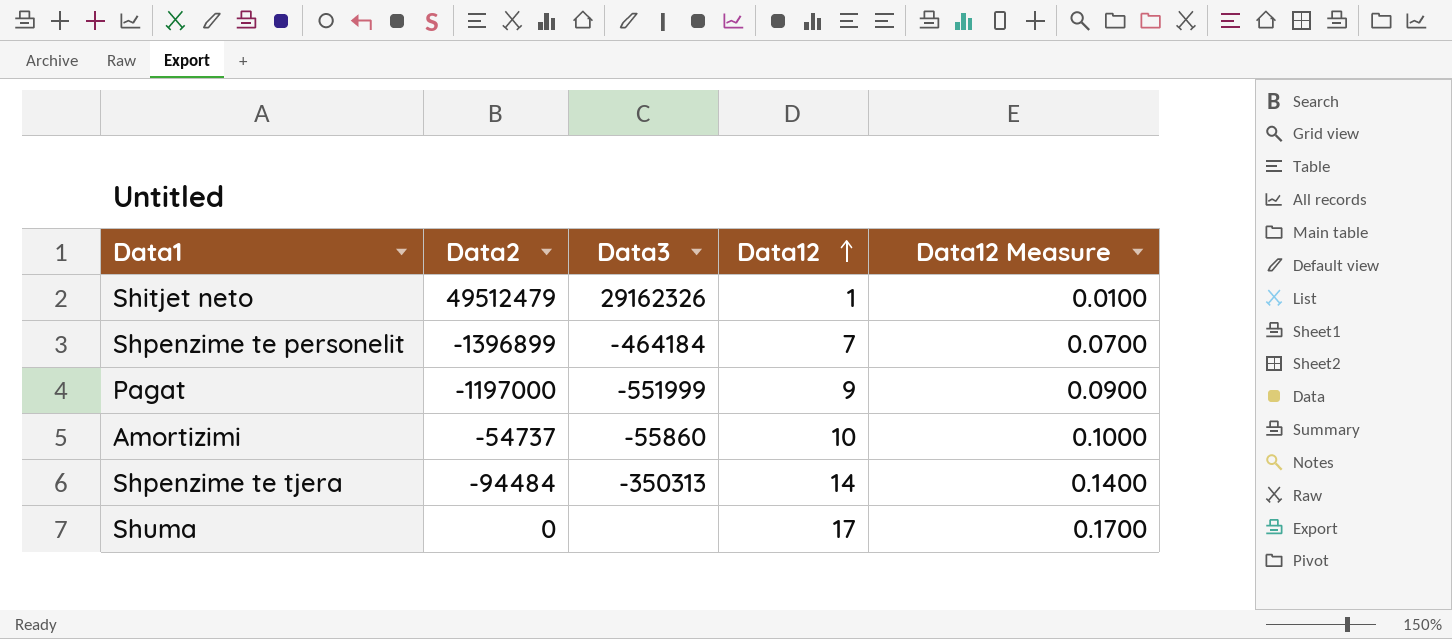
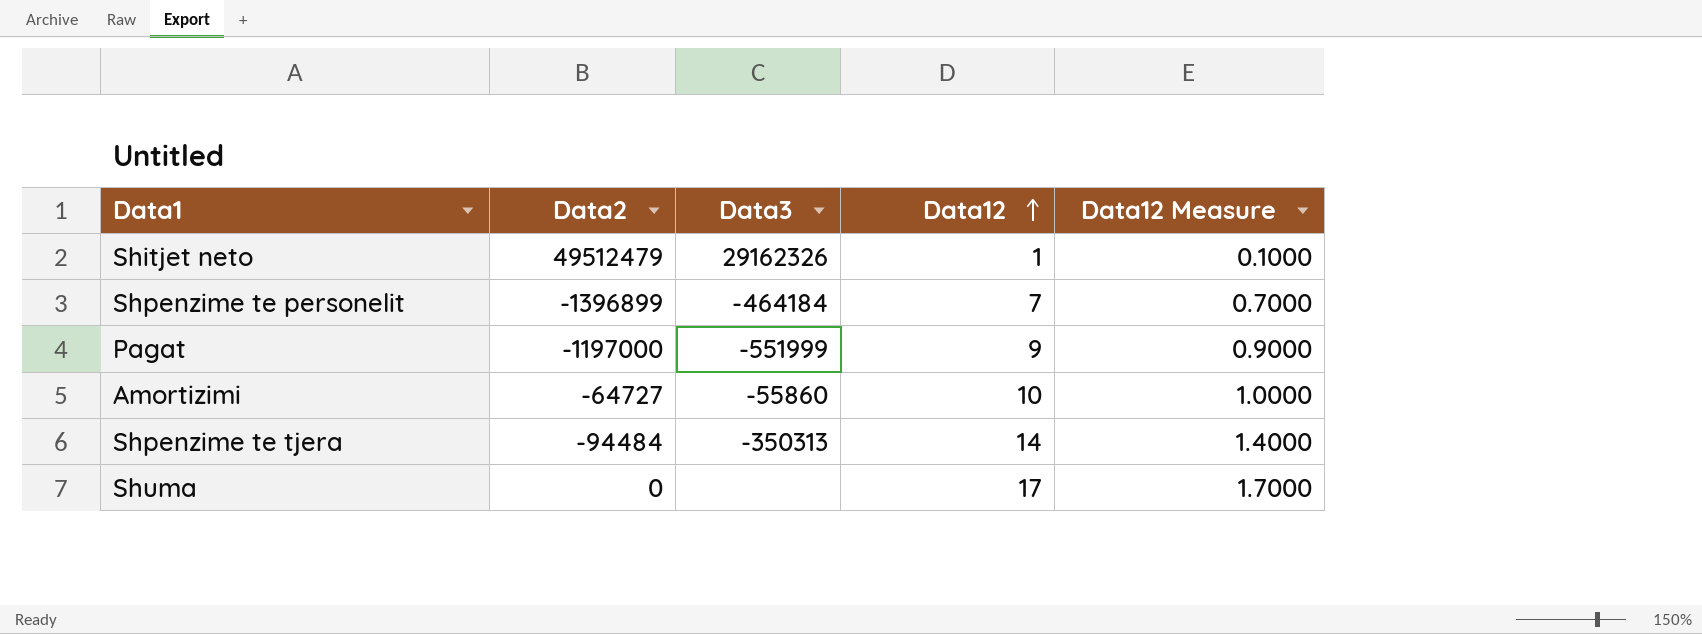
column Data12 Measure | formula: [Data12] * 0.01 -> [Data12] * 0.1
Amortizimi | Data2: -54737 -> -64727

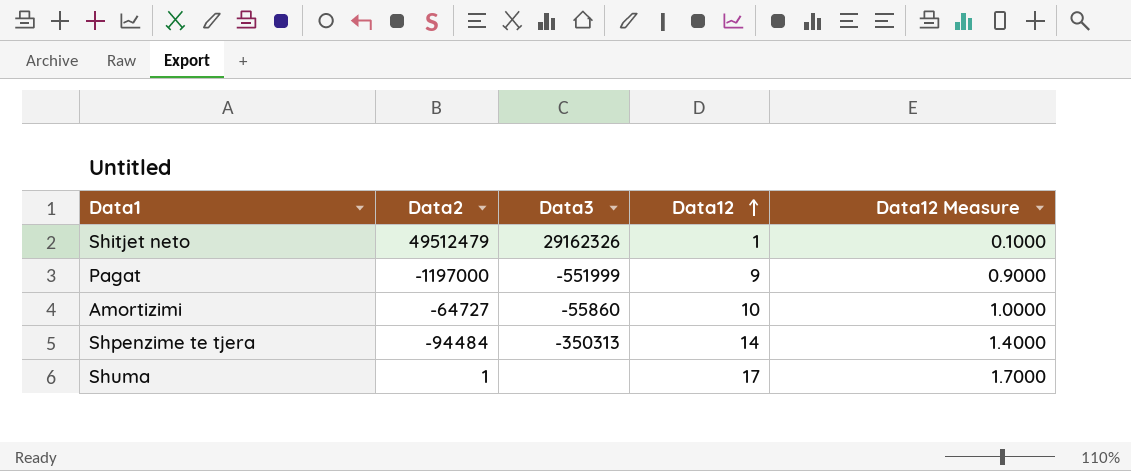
row Shpenzime te personelit: -1396899 | -464184 | 7 | 0.7000 -> none
Shuma | Data2: 0 -> 1

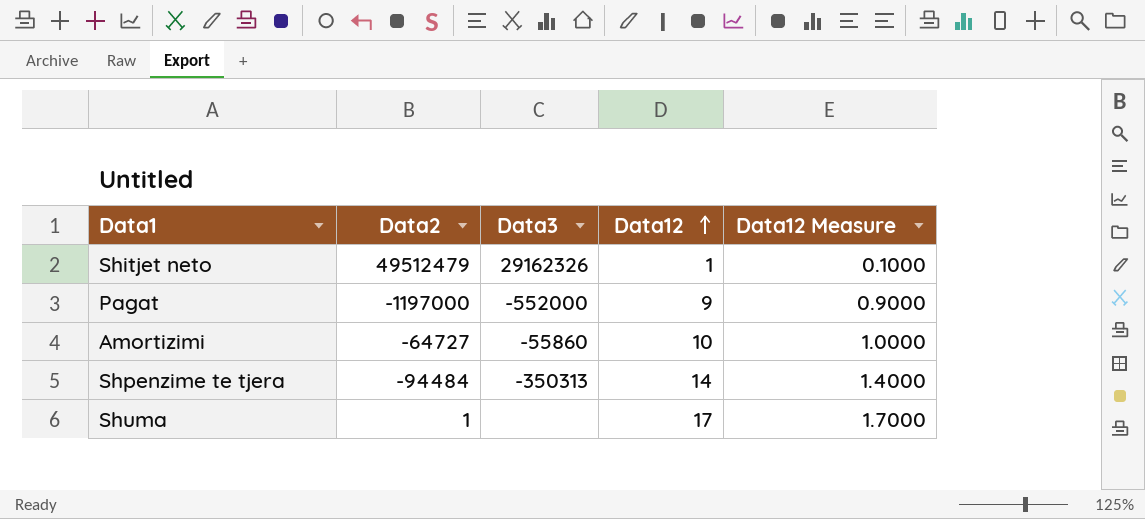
Pagat | Data3: -551999 -> -552000

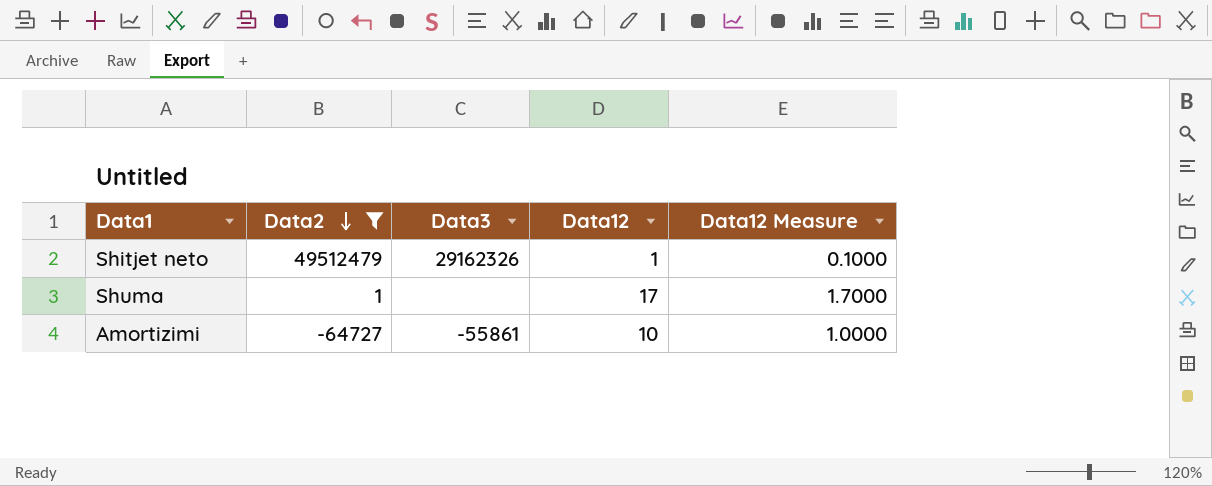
filter: none -> Data2 >= -64727
row order: Data12 ascending -> Data2 descending
Amortizimi | Data3: -55860 -> -55861

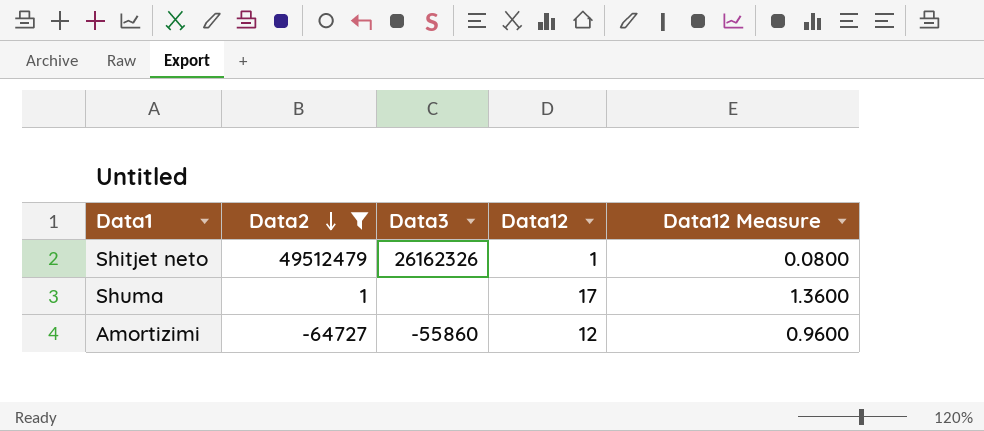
column Data12 Measure | formula: [Data12] * 0.1 -> [Data12] * 0.08
Shitjet neto | Data3: 29162326 -> 26162326
Amortizimi | Data3: -55861 -> -55860
Amortizimi | Data12: 10 -> 12

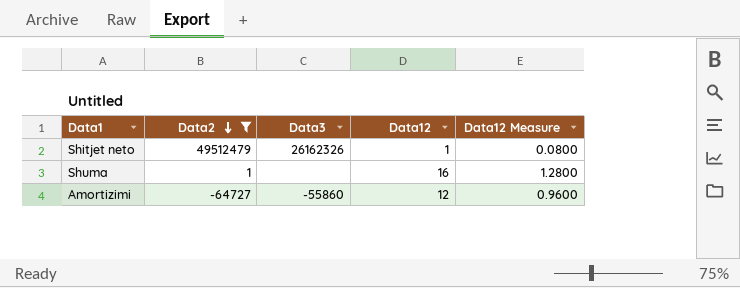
Shuma | Data12: 17 -> 16
Shuma | Data12 Measure: 1.3600 -> 1.2800

